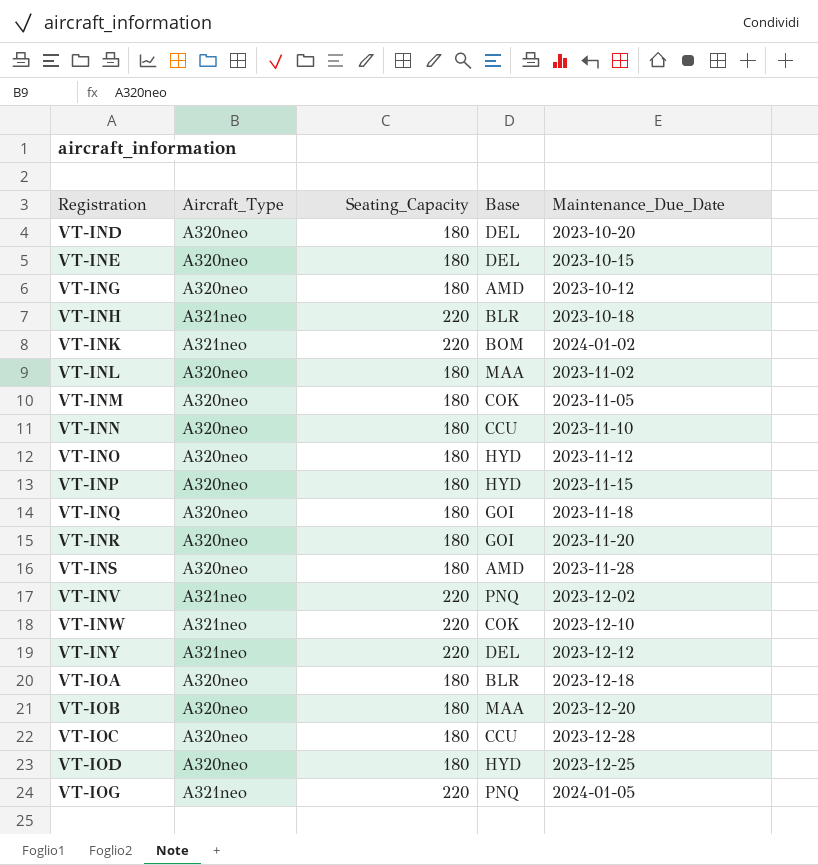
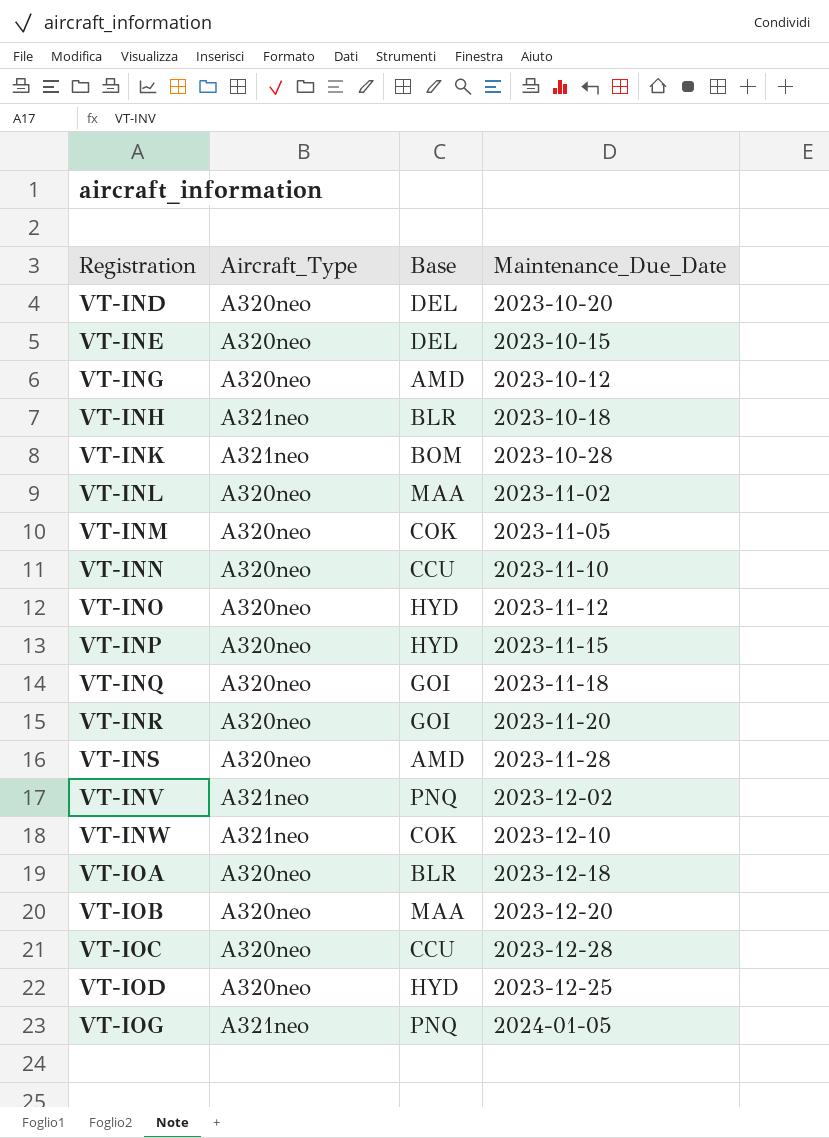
column Seating_Capacity | position: 3 -> none
row VT-INY: A321neo | 220 | DEL | 2023-12-12 -> none
VT-INK | Maintenance_Due_Date: 2024-01-02 -> 2023-10-28

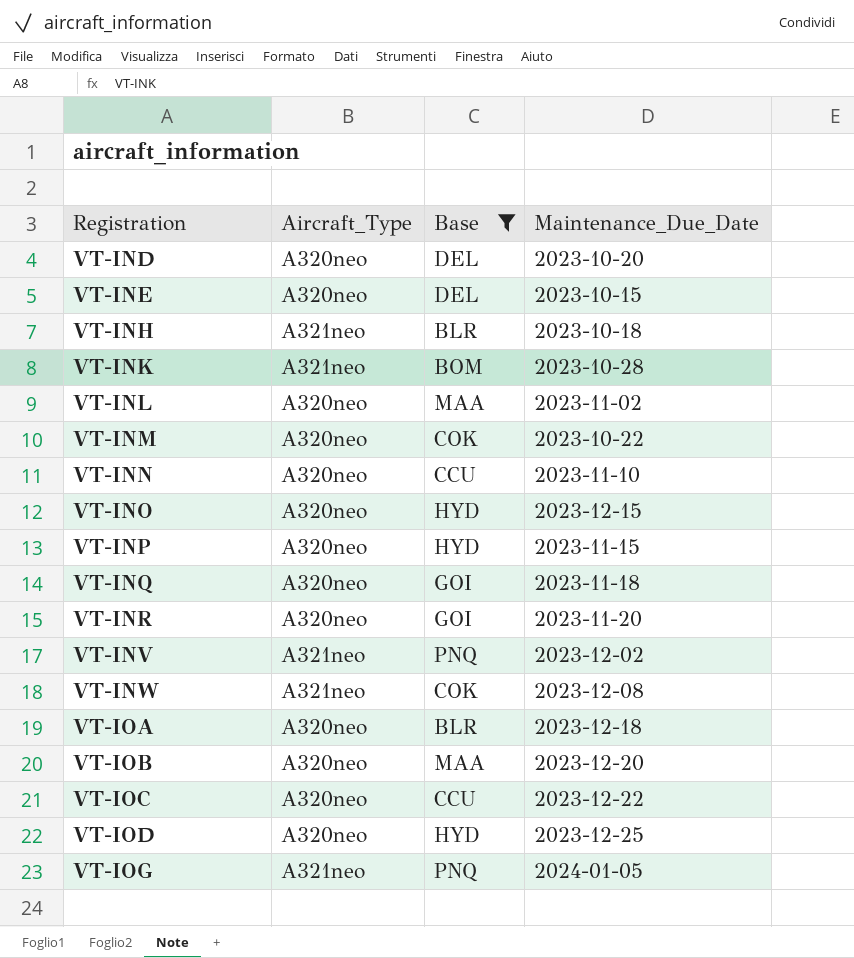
filter: none -> Base != AMD
VT-INM | Maintenance_Due_Date: 2023-11-05 -> 2023-10-22
VT-INO | Maintenance_Due_Date: 2023-11-12 -> 2023-12-15
VT-INW | Maintenance_Due_Date: 2023-12-10 -> 2023-12-08
VT-IOC | Maintenance_Due_Date: 2023-12-28 -> 2023-12-22

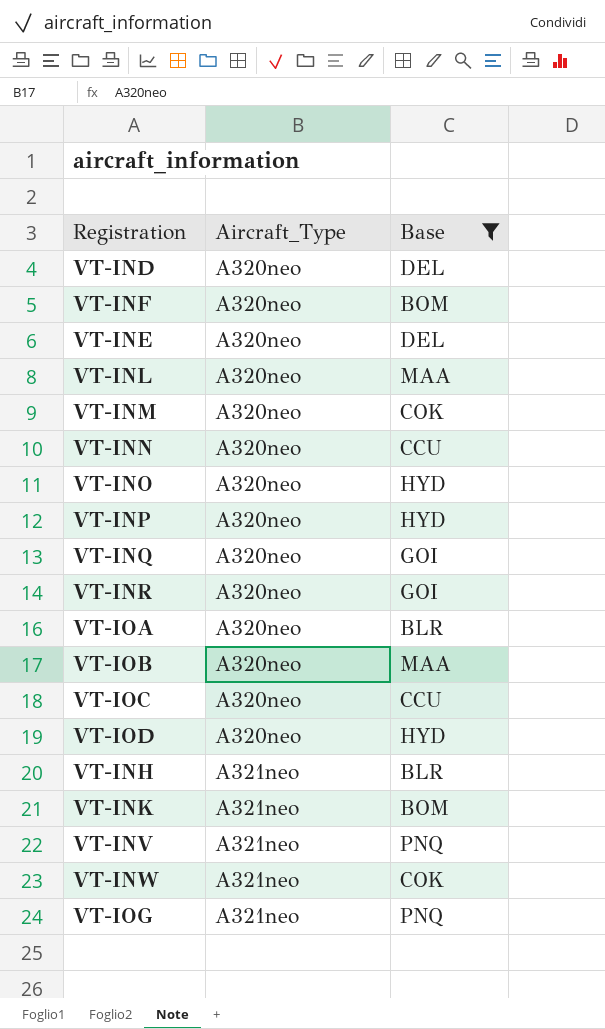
row order: Registration ascending -> Aircraft_Type ascending
column Maintenance_Due_Date | position: 4 -> none
row VT-INF: none -> A320neo | BOM

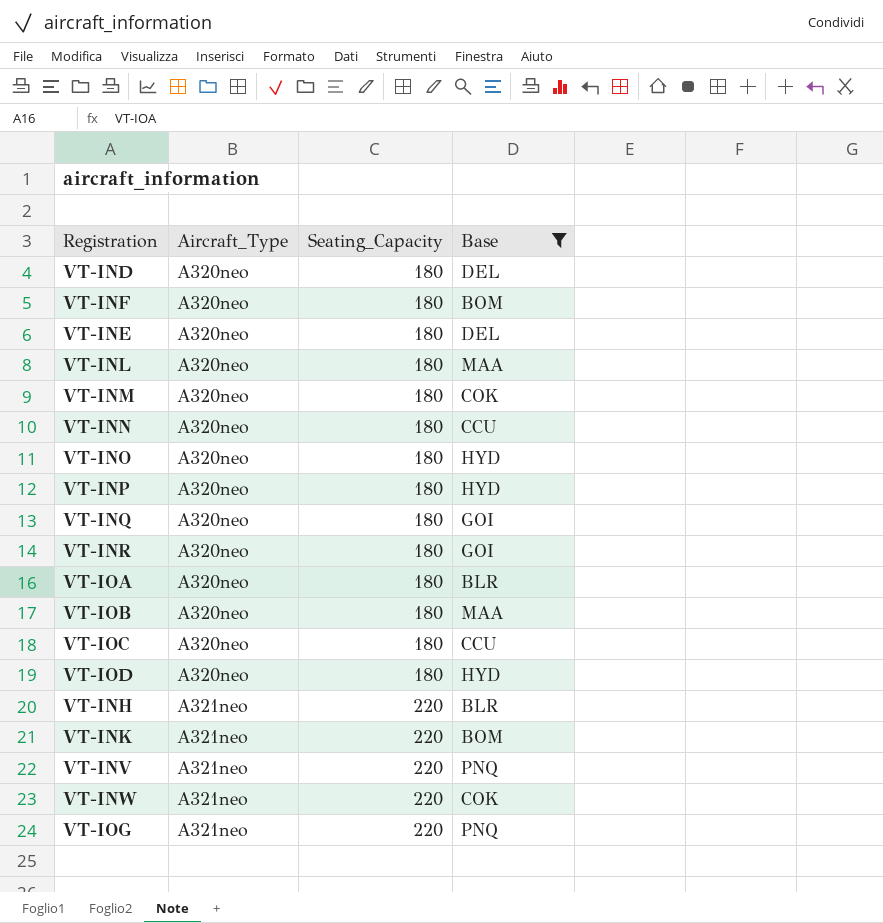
column Seating_Capacity | position: none -> 3

